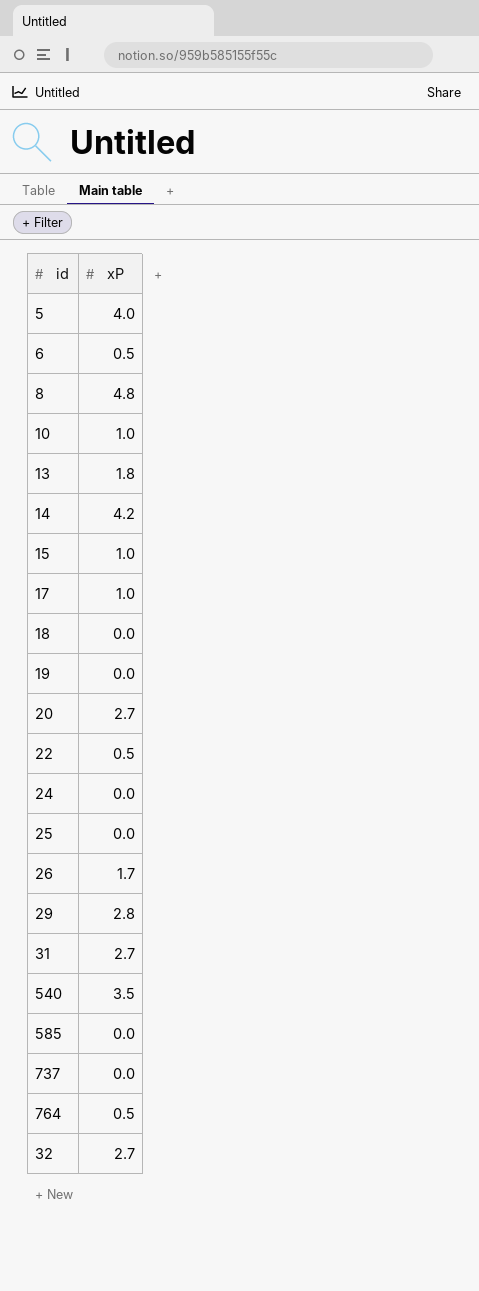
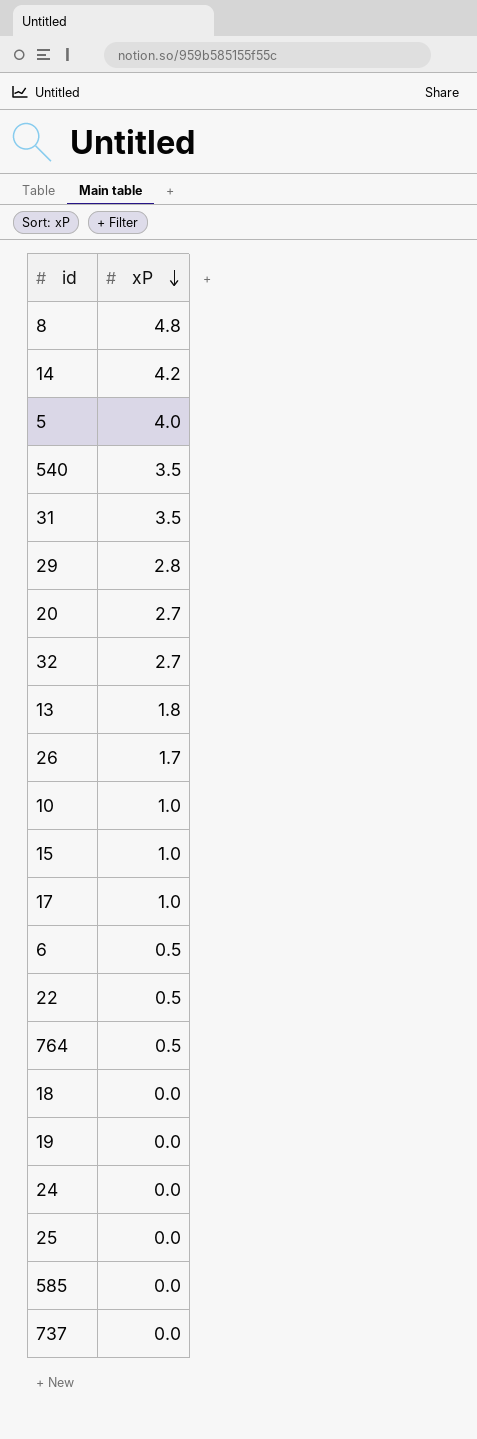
row order: none -> xP descending
31 | xP: 2.7 -> 3.5

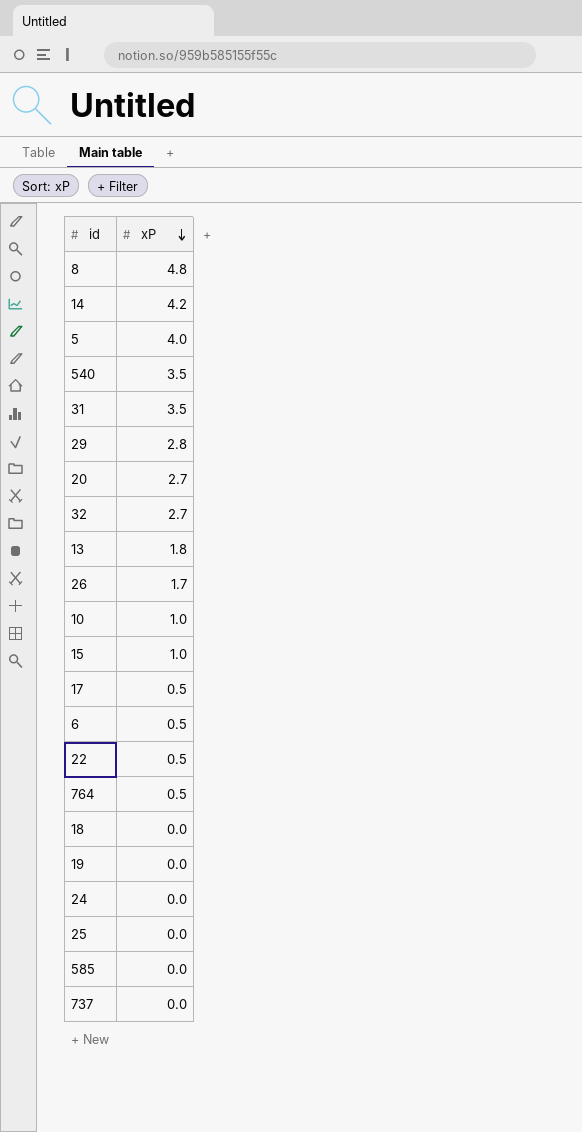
17 | xP: 1.0 -> 0.5

